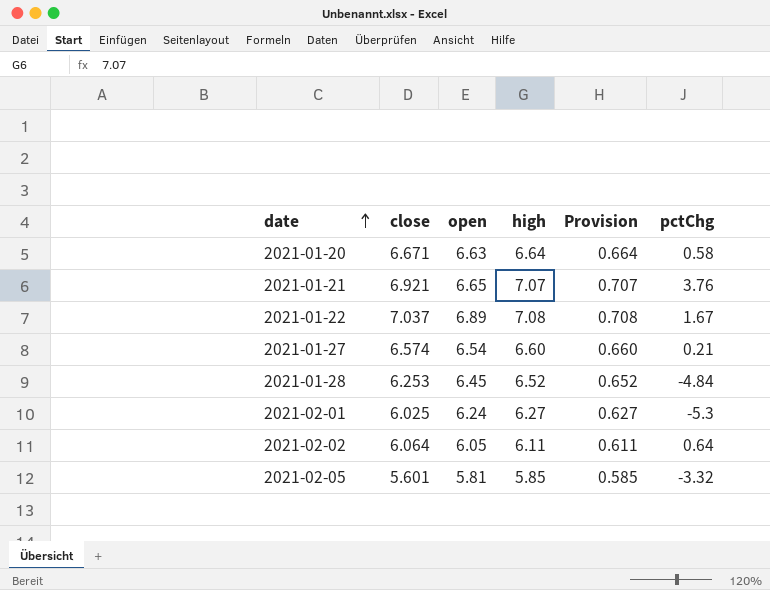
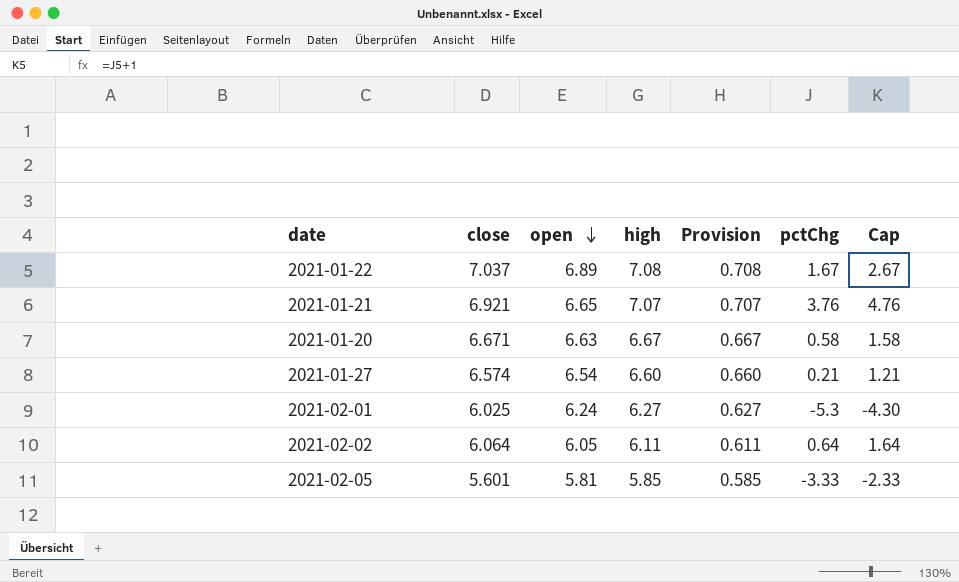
row order: date ascending -> open descending
column Cap | formula: none -> [pctChg] + 1
row 2021-01-28: 6.253 | 6.45 | 6.52 | 0.652 | -4.84 -> none
2021-01-20 | high: 6.64 -> 6.67
2021-01-20 | Provision: 0.664 -> 0.667
2021-02-05 | pctChg: -3.32 -> -3.33

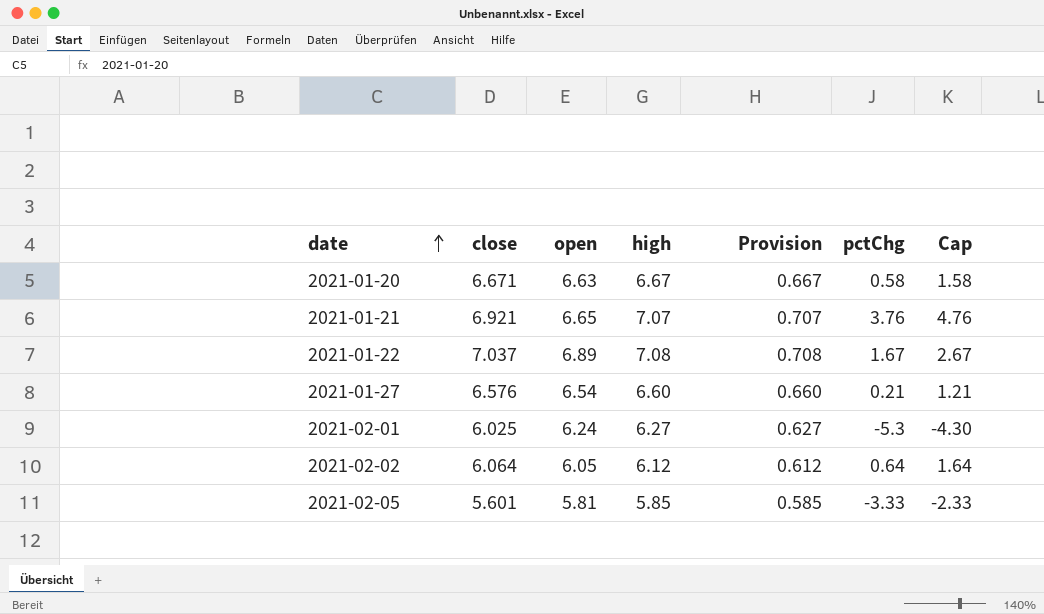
row order: open descending -> date ascending
2021-01-27 | close: 6.574 -> 6.576
2021-02-02 | high: 6.11 -> 6.12
2021-02-02 | Provision: 0.611 -> 0.612

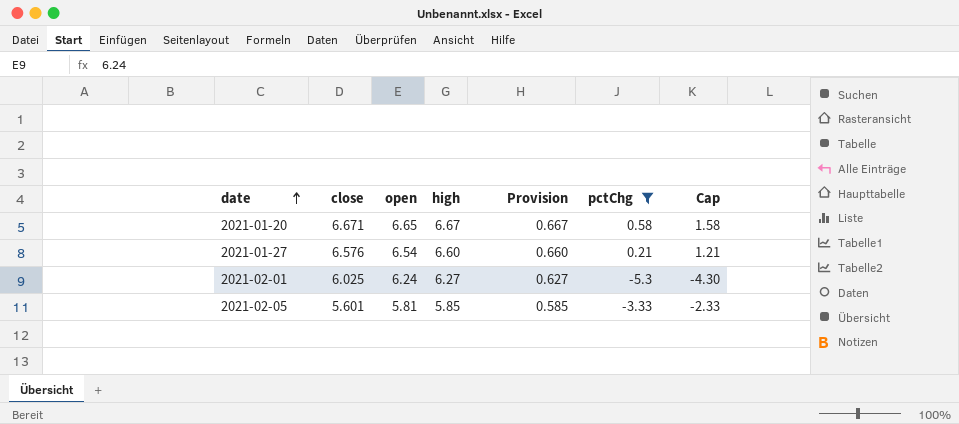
filter: none -> pctChg <= 0.58
2021-01-20 | open: 6.63 -> 6.65

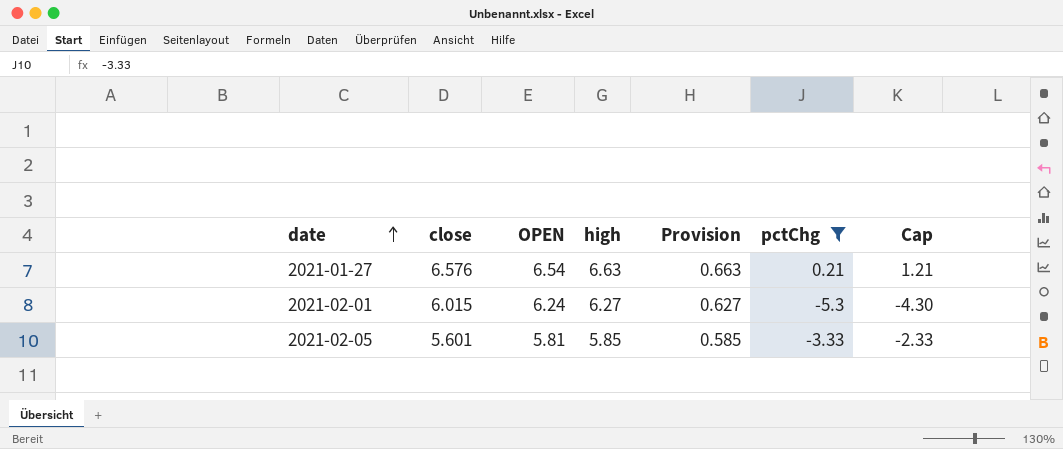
column name: open -> OPEN
row 2021-01-20: 6.671 | 6.65 | 6.67 | 0.667 | 0.58 | 1.58 -> none
2021-01-27 | high: 6.60 -> 6.63
2021-01-27 | Provision: 0.660 -> 0.663
2021-02-01 | close: 6.025 -> 6.015

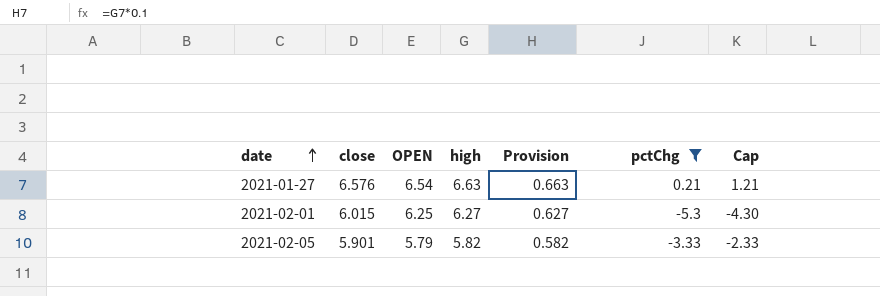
2021-02-01 | OPEN: 6.24 -> 6.25
2021-02-05 | close: 5.601 -> 5.901
2021-02-05 | OPEN: 5.81 -> 5.79
2021-02-05 | high: 5.85 -> 5.82
2021-02-05 | Provision: 0.585 -> 0.582

